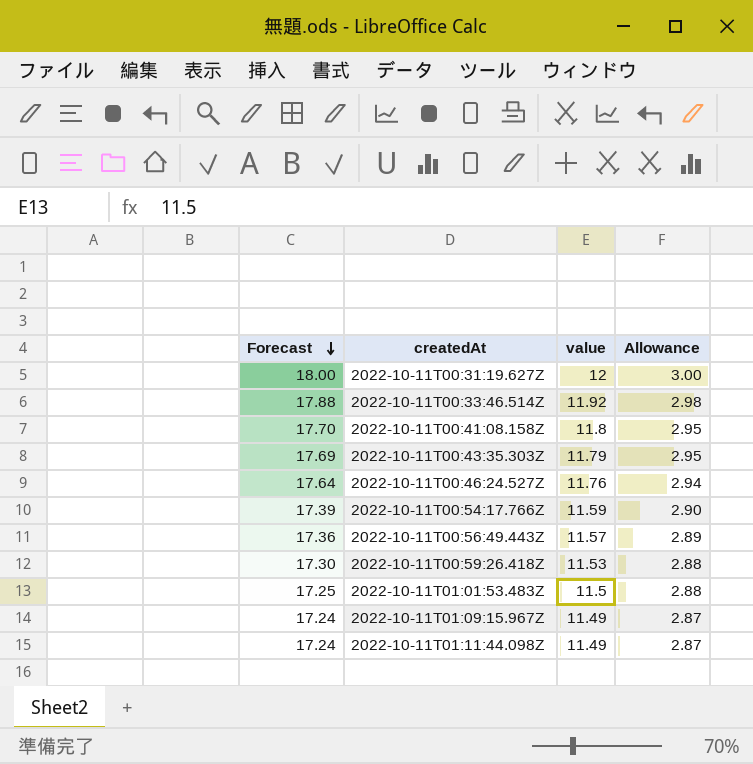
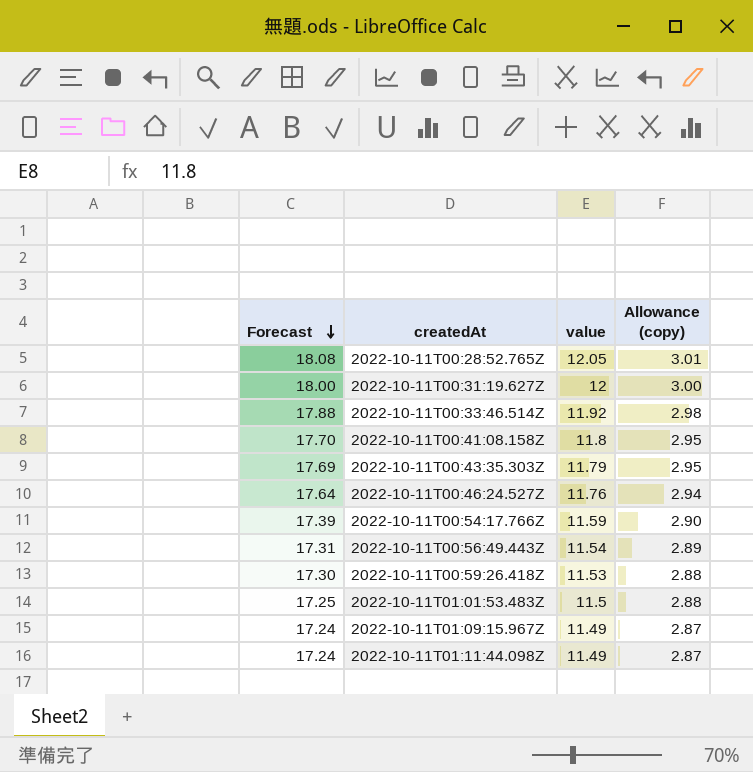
column name: Allowance -> Allowance (copy)
row 2022-10-11T00:28:52.765Z: none -> 18.08 | 12.05 | 3.01
2022-10-11T00:56:49.443Z | Forecast: 17.36 -> 17.31
2022-10-11T00:56:49.443Z | value: 11.57 -> 11.54

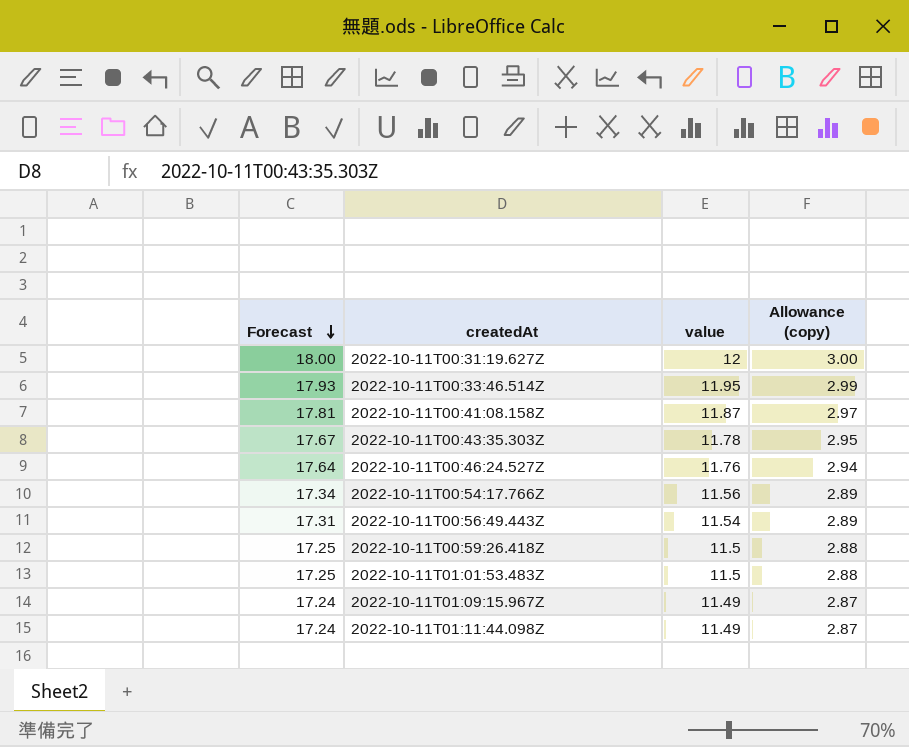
row 2022-10-11T00:28:52.765Z: 18.08 | 12.05 | 3.01 -> none
2022-10-11T00:33:46.514Z | Forecast: 17.88 -> 17.93
2022-10-11T00:33:46.514Z | value: 11.92 -> 11.95
2022-10-11T00:33:46.514Z | Allowance (copy): 2.98 -> 2.99
2022-10-11T00:41:08.158Z | Forecast: 17.70 -> 17.81
2022-10-11T00:41:08.158Z | value: 11.8 -> 11.87
2022-10-11T00:41:08.158Z | Allowance (copy): 2.95 -> 2.97
2022-10-11T00:43:35.303Z | Forecast: 17.69 -> 17.67
2022-10-11T00:43:35.303Z | value: 11.79 -> 11.78
2022-10-11T00:54:17.766Z | Forecast: 17.39 -> 17.34
2022-10-11T00:54:17.766Z | value: 11.59 -> 11.56
2022-10-11T00:54:17.766Z | Allowance (copy): 2.90 -> 2.89
2022-10-11T00:59:26.418Z | Forecast: 17.30 -> 17.25
2022-10-11T00:59:26.418Z | value: 11.53 -> 11.5

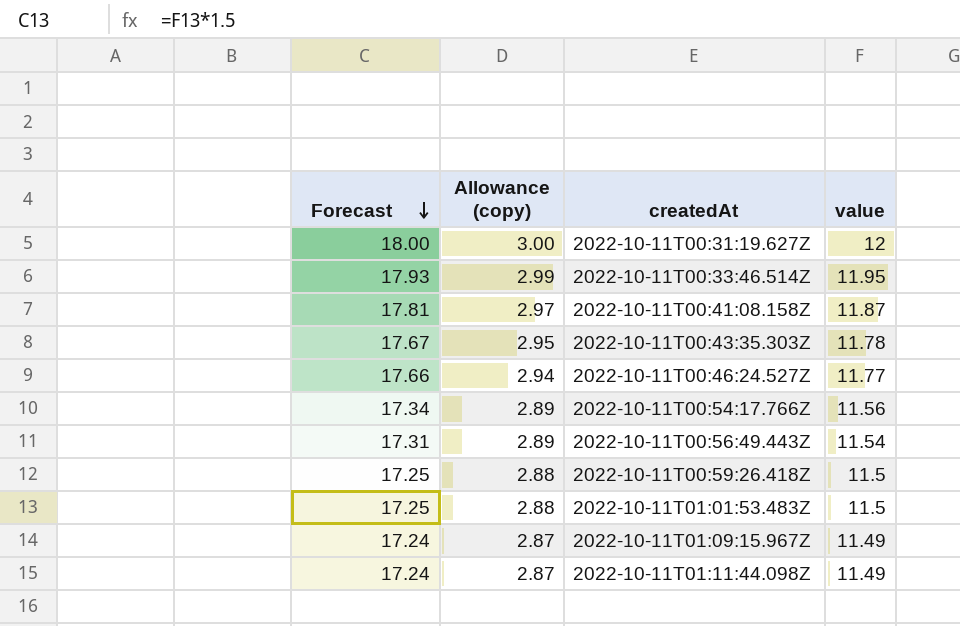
column Allowance (copy) | position: 4 -> 2
2022-10-11T00:46:24.527Z | Forecast: 17.64 -> 17.66
2022-10-11T00:46:24.527Z | value: 11.76 -> 11.77

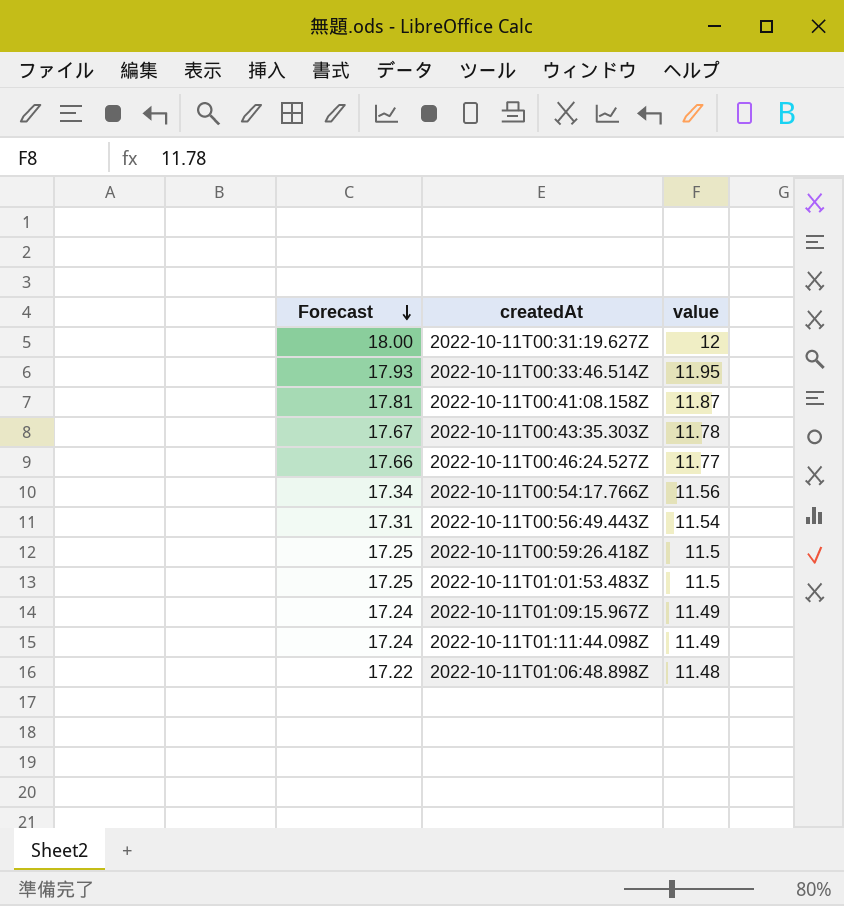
column Allowance (copy) | formula: [value] * 0.25 -> none
row 2022-10-11T01:06:48.898Z: none -> 17.22 | 11.48

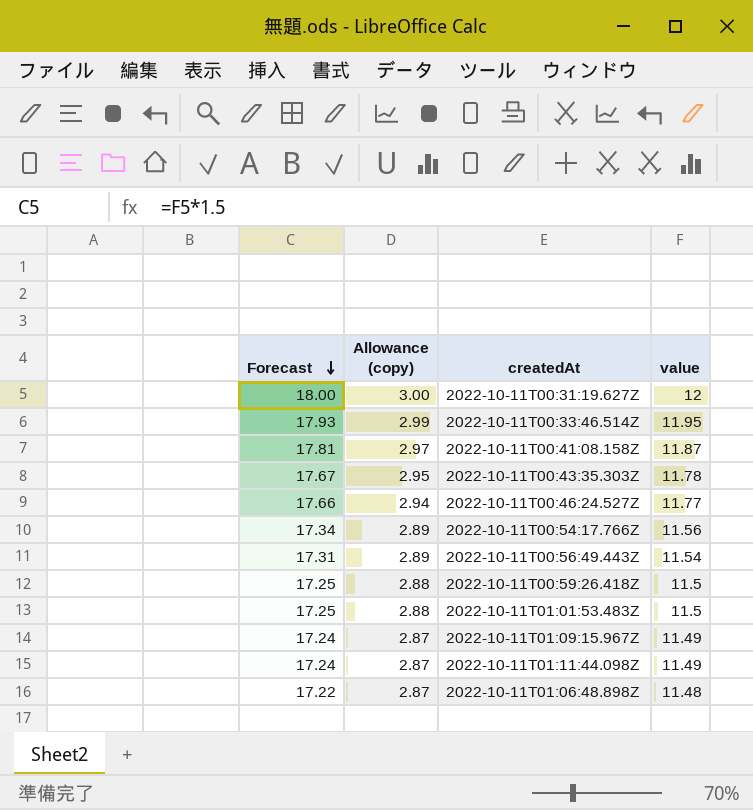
column Allowance (copy) | formula: none -> [value] * 0.25

